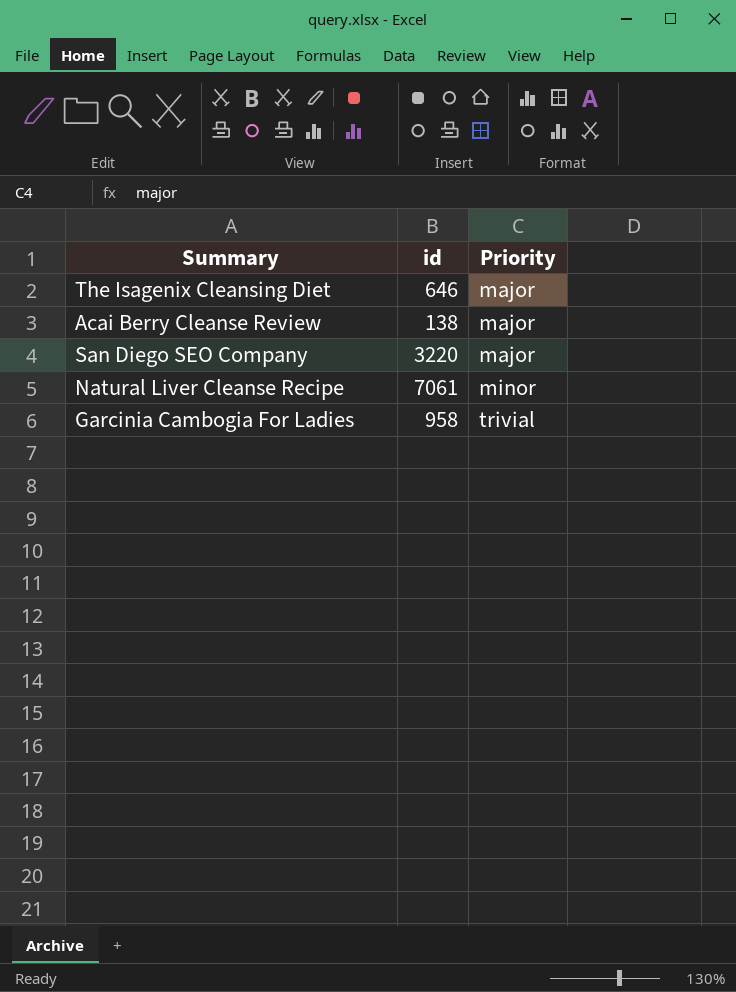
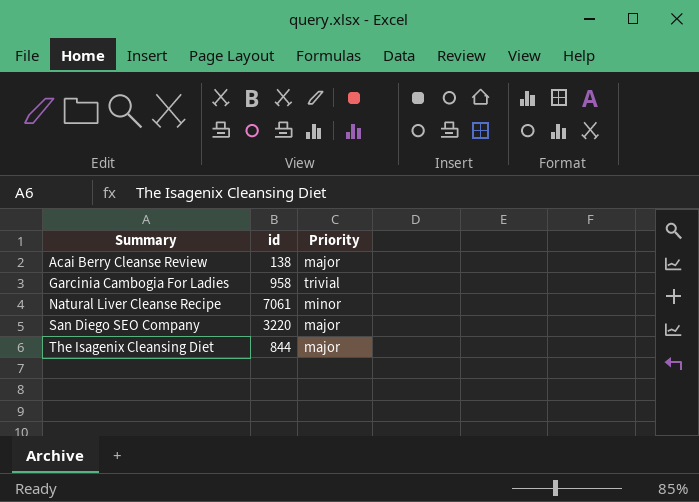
row order: Priority ascending -> Summary ascending
The Isagenix Cleansing Diet | id: 646 -> 844

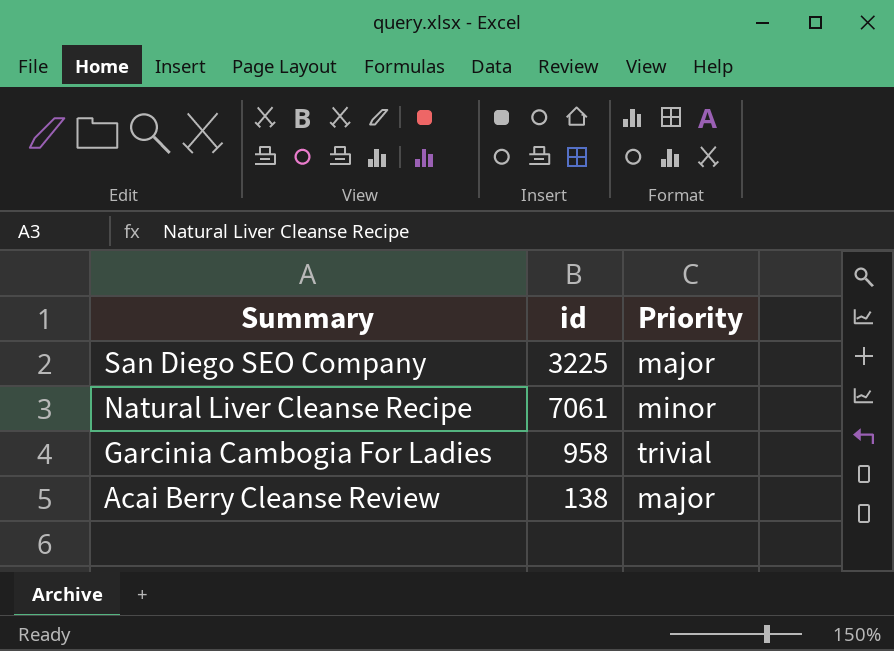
row order: Summary ascending -> Summary descending
row The Isagenix Cleansing Diet: 844 | major -> none
San Diego SEO Company | id: 3220 -> 3225

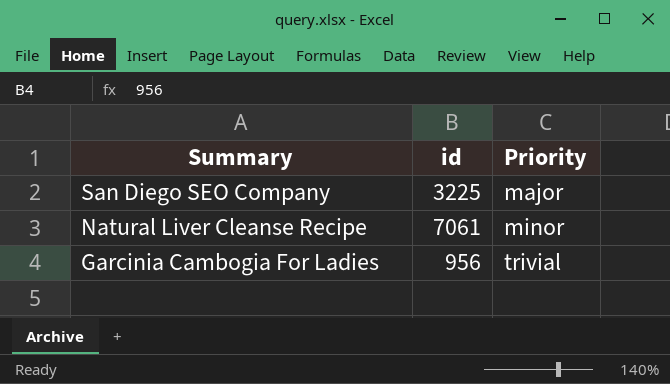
row Acai Berry Cleanse Review: 138 | major -> none
Garcinia Cambogia For Ladies | id: 958 -> 956

